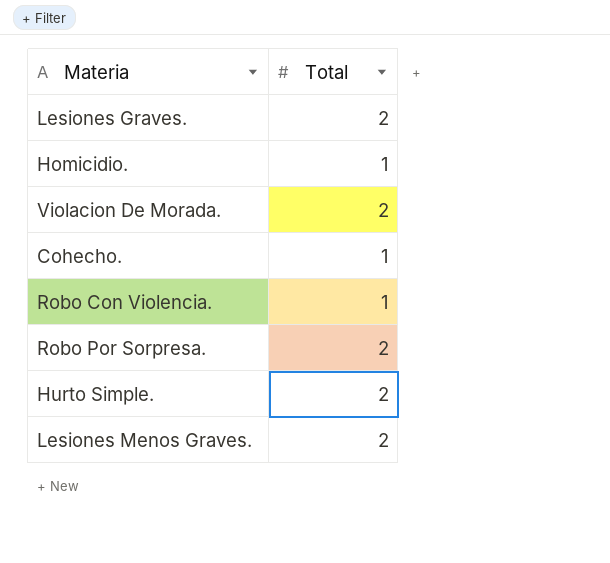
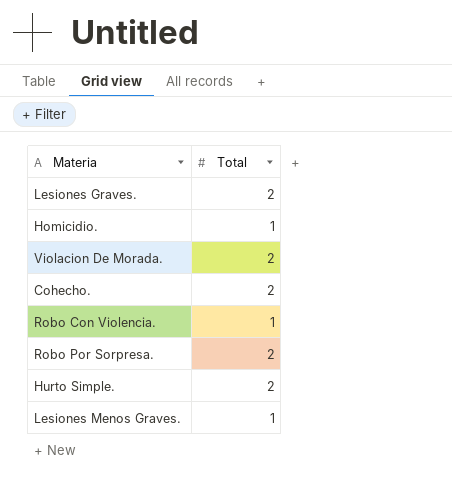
Cohecho. | Total: 1 -> 2
Lesiones Menos Graves. | Total: 2 -> 1

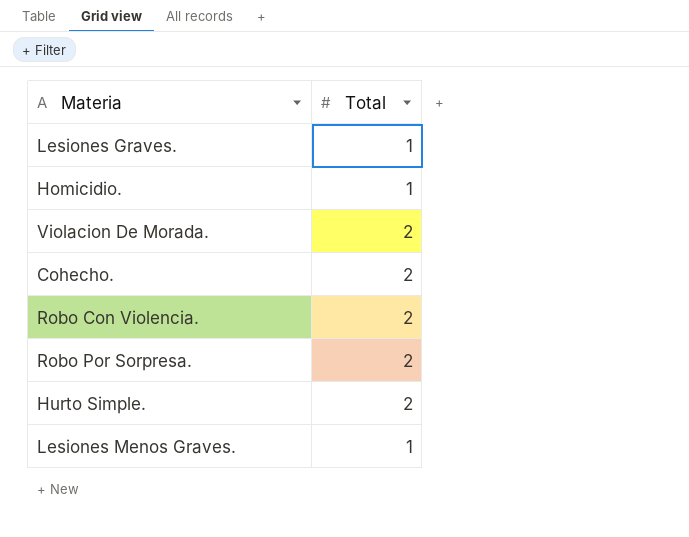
Lesiones Graves. | Total: 2 -> 1
Robo Con Violencia. | Total: 1 -> 2

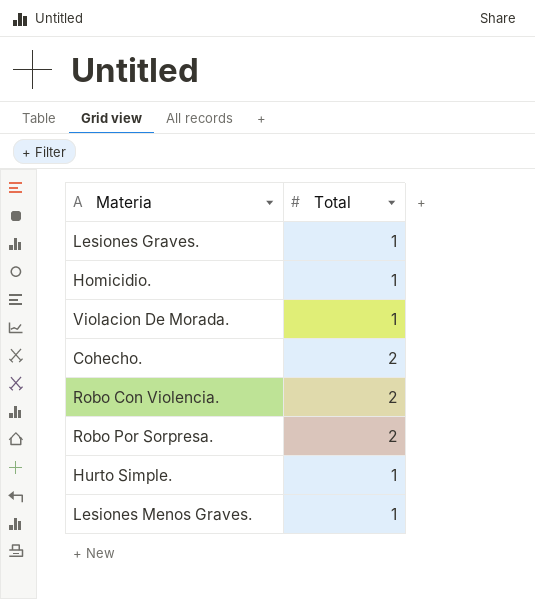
Violacion De Morada. | Total: 2 -> 1
Hurto Simple. | Total: 2 -> 1

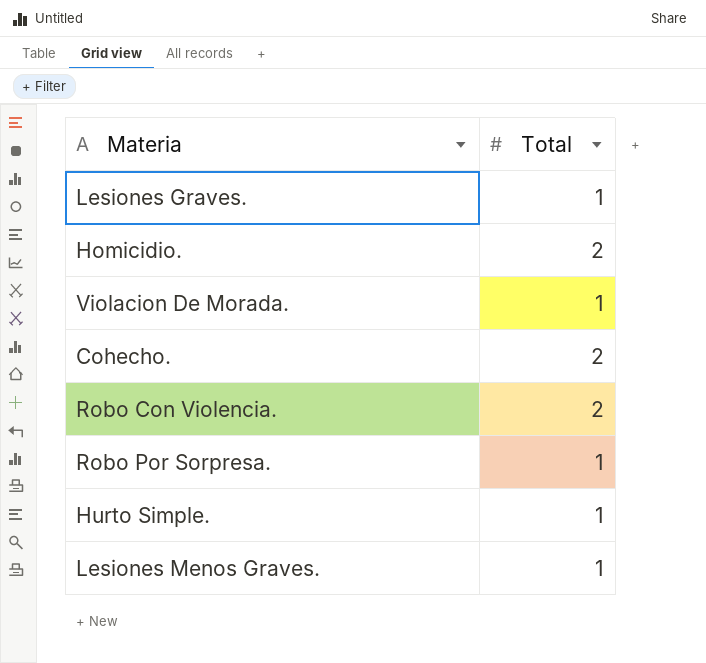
Homicidio. | Total: 1 -> 2
Robo Por Sorpresa. | Total: 2 -> 1

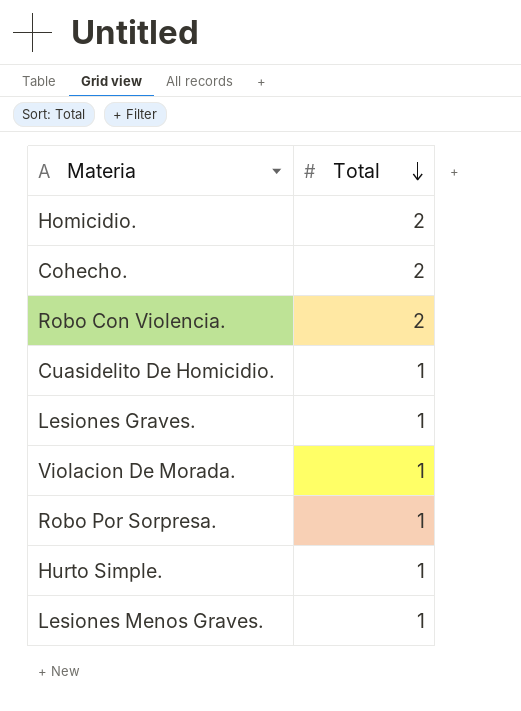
row order: none -> Total descending
row Cuasidelito De Homicidio.: none -> 1

